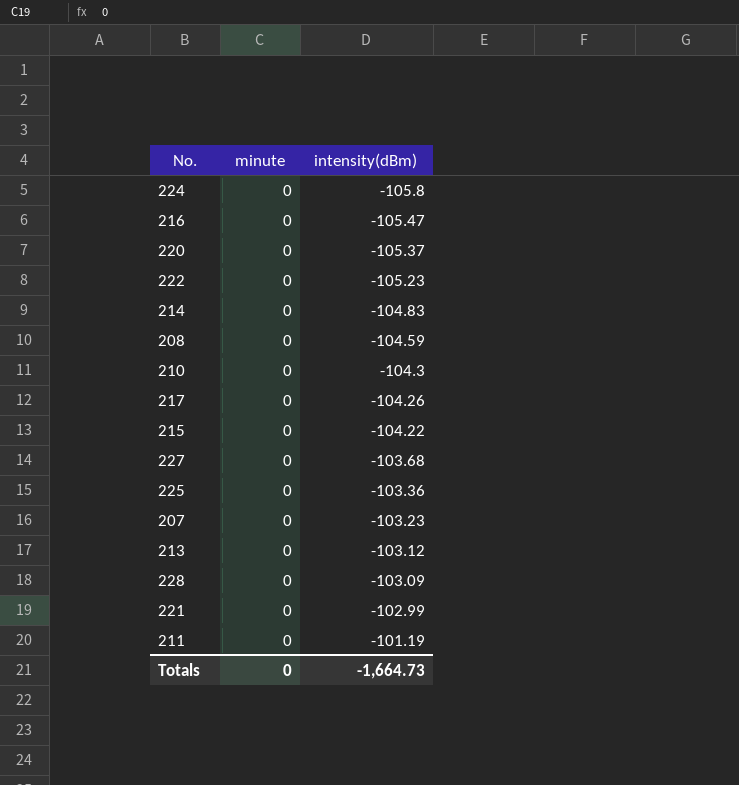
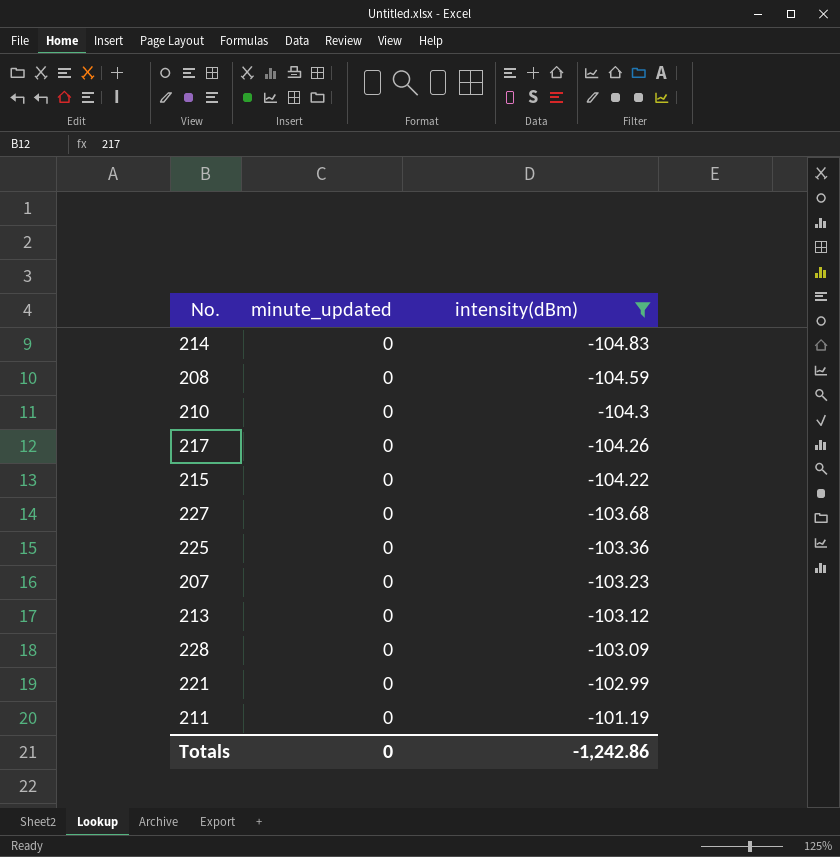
filter: none -> intensity(dBm) >= -104.83
column name: minute -> minute_updated
Totals | intensity(dBm): -1,664.73 -> -1,242.86

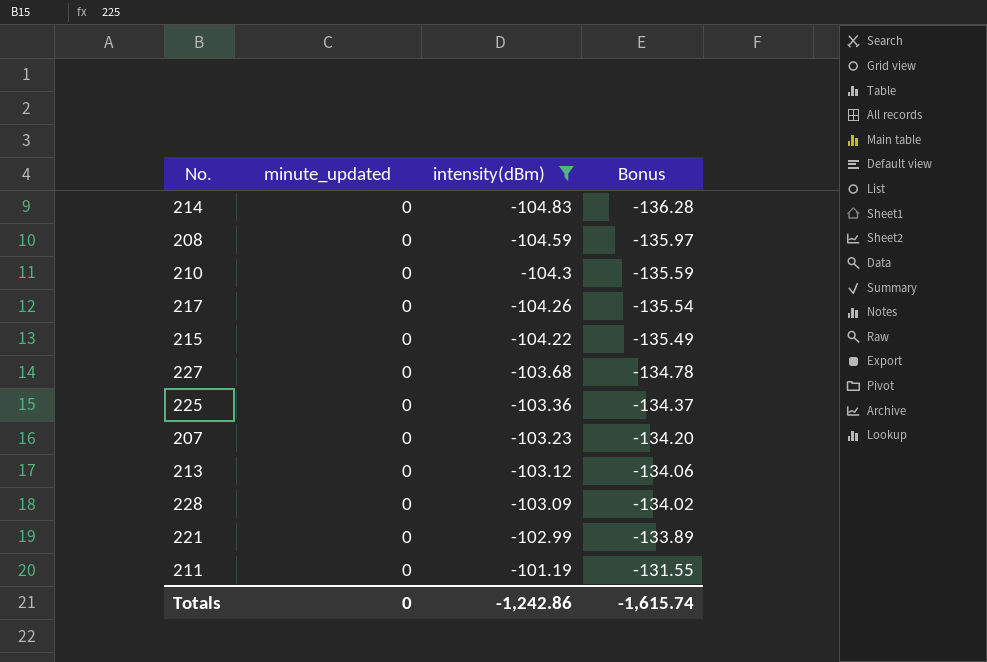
column Bonus | formula: none -> [intensity(dBm)] * 1.3

